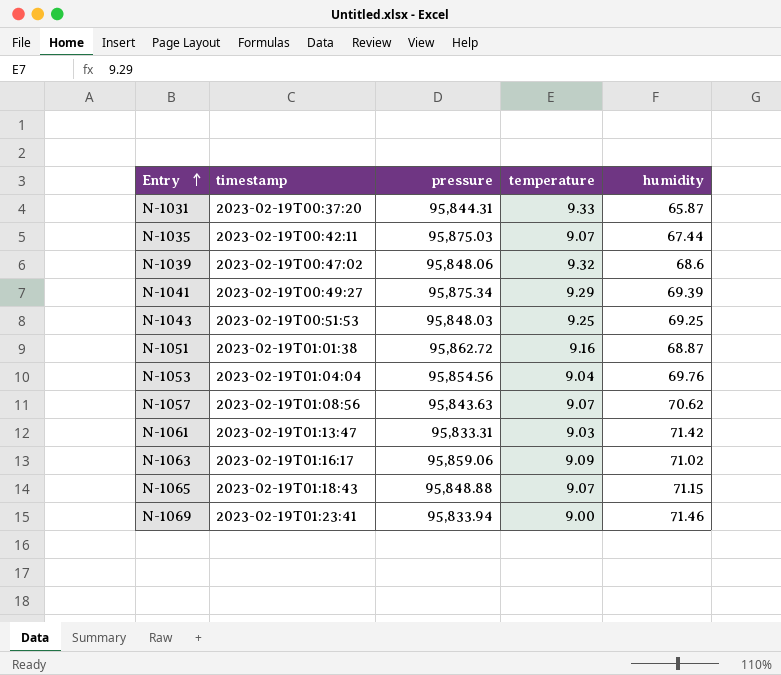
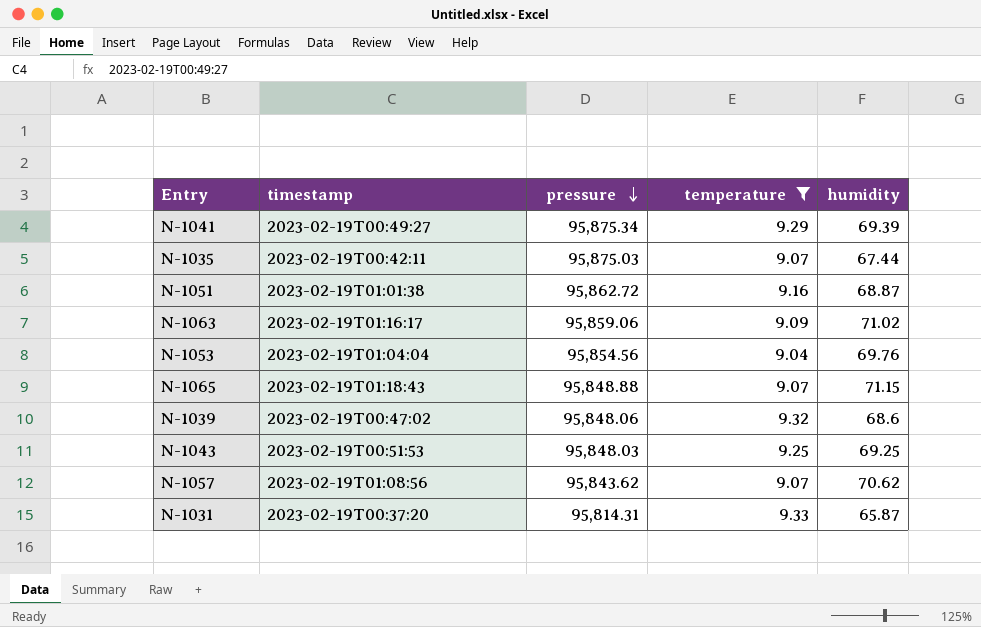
filter: none -> temperature >= 9.04
row order: Entry ascending -> pressure descending
N-1057 | pressure: 95,843.63 -> 95,843.62
N-1031 | pressure: 95,844.31 -> 95,814.31

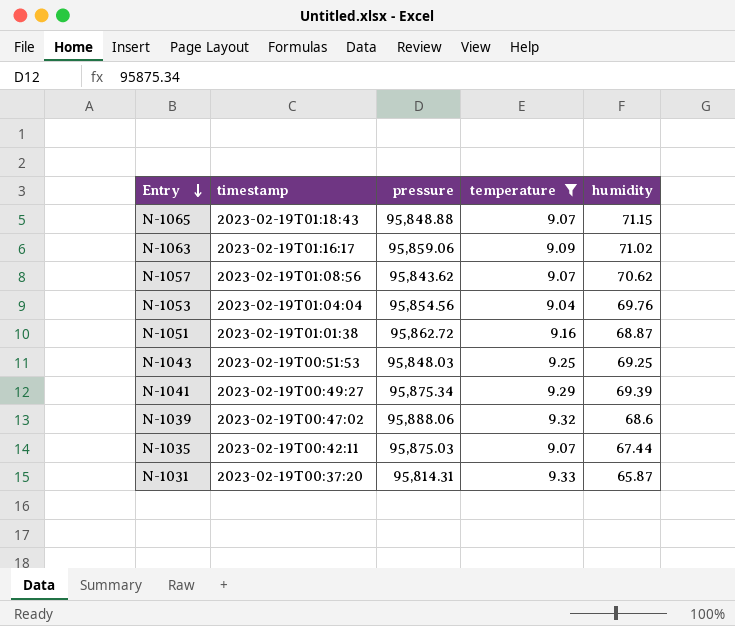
row order: pressure descending -> Entry descending
N-1039 | pressure: 95,848.06 -> 95,888.06

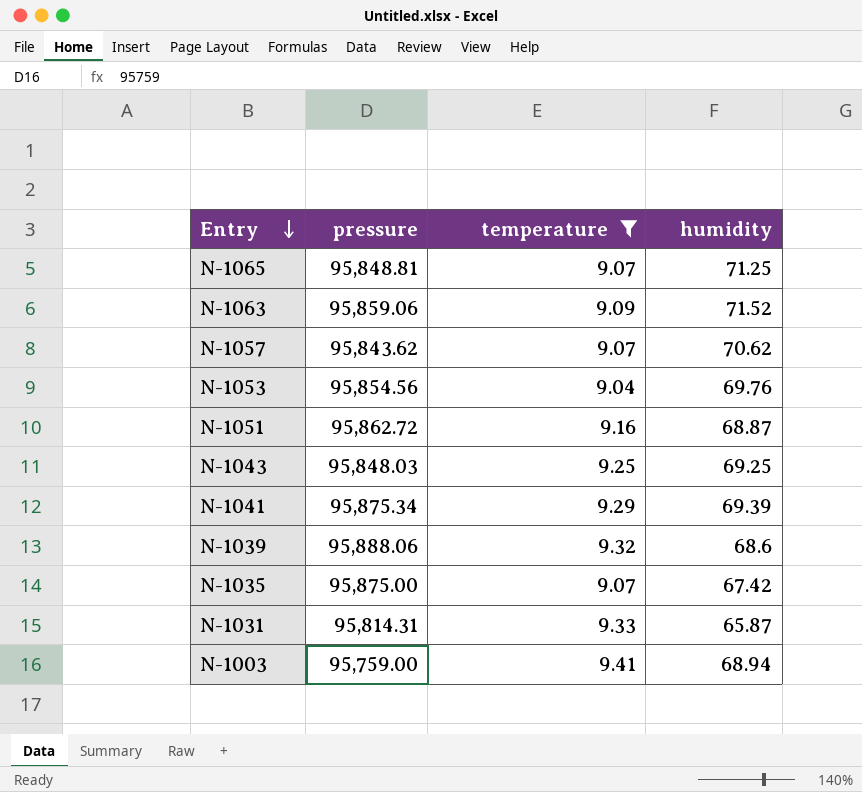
column timestamp | position: 2 -> none
N-1065 | pressure: 95,848.88 -> 95,848.81
N-1065 | humidity: 71.15 -> 71.25
N-1063 | humidity: 71.02 -> 71.52
N-1035 | pressure: 95,875.03 -> 95,875.00
N-1035 | humidity: 67.44 -> 67.42
row N-1003: none -> 95,759.00 | 9.41 | 68.94

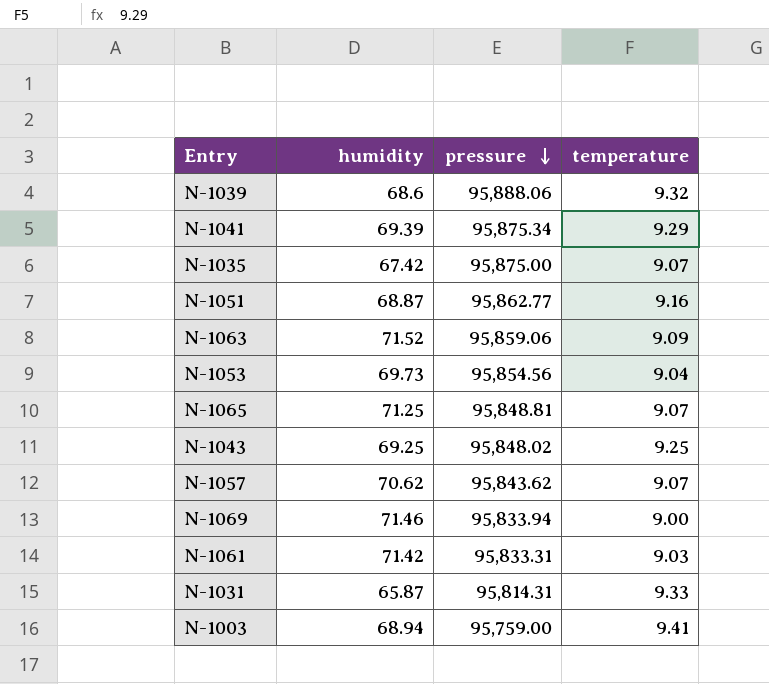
filter: temperature >= 9.04 -> none
row order: Entry descending -> pressure descending
column humidity | position: 4 -> 2
N-1051 | pressure: 95,862.72 -> 95,862.77
N-1053 | humidity: 69.76 -> 69.73
N-1043 | pressure: 95,848.03 -> 95,848.02

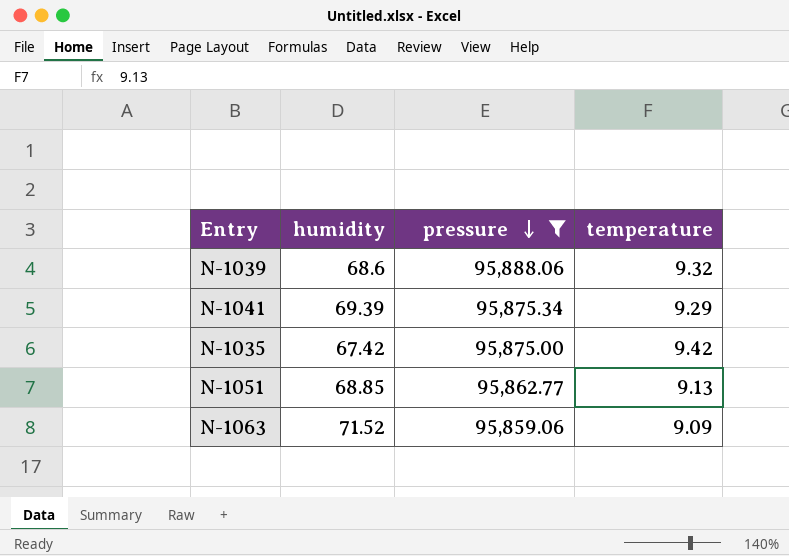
filter: none -> pressure >= 95,859.06
N-1035 | temperature: 9.07 -> 9.42
N-1051 | humidity: 68.87 -> 68.85
N-1051 | temperature: 9.16 -> 9.13

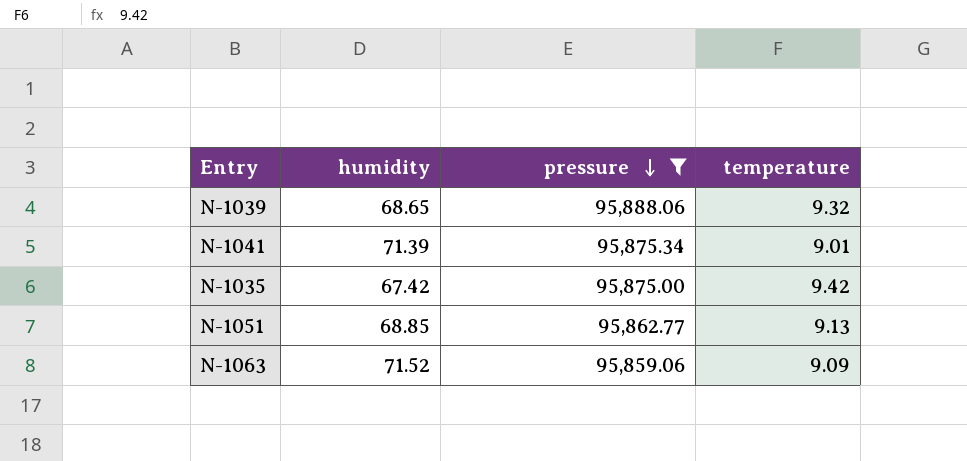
N-1039 | humidity: 68.6 -> 68.65
N-1041 | humidity: 69.39 -> 71.39
N-1041 | temperature: 9.29 -> 9.01

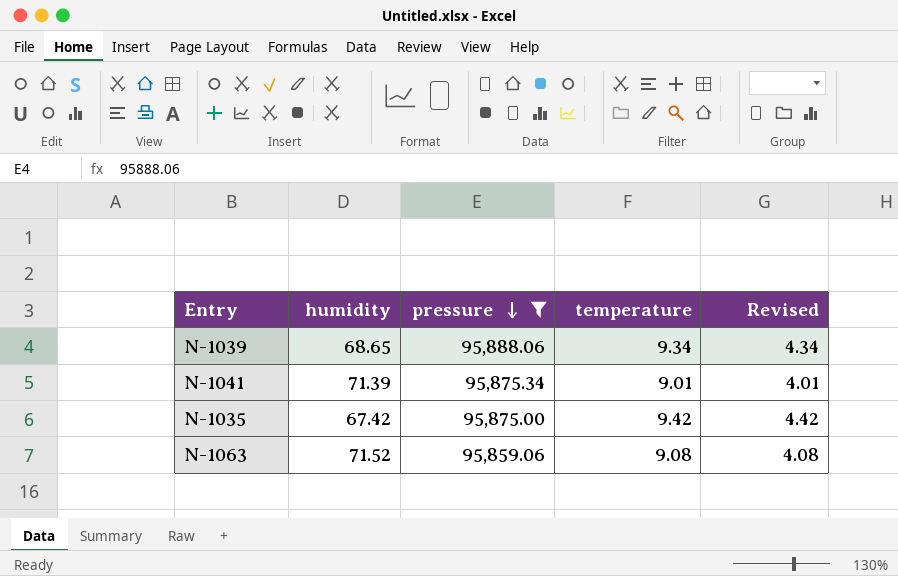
column Revised | formula: none -> [temperature] - 5
row N-1051: 68.85 | 95,862.77 | 9.13 -> none
N-1039 | temperature: 9.32 -> 9.34
N-1063 | temperature: 9.09 -> 9.08

